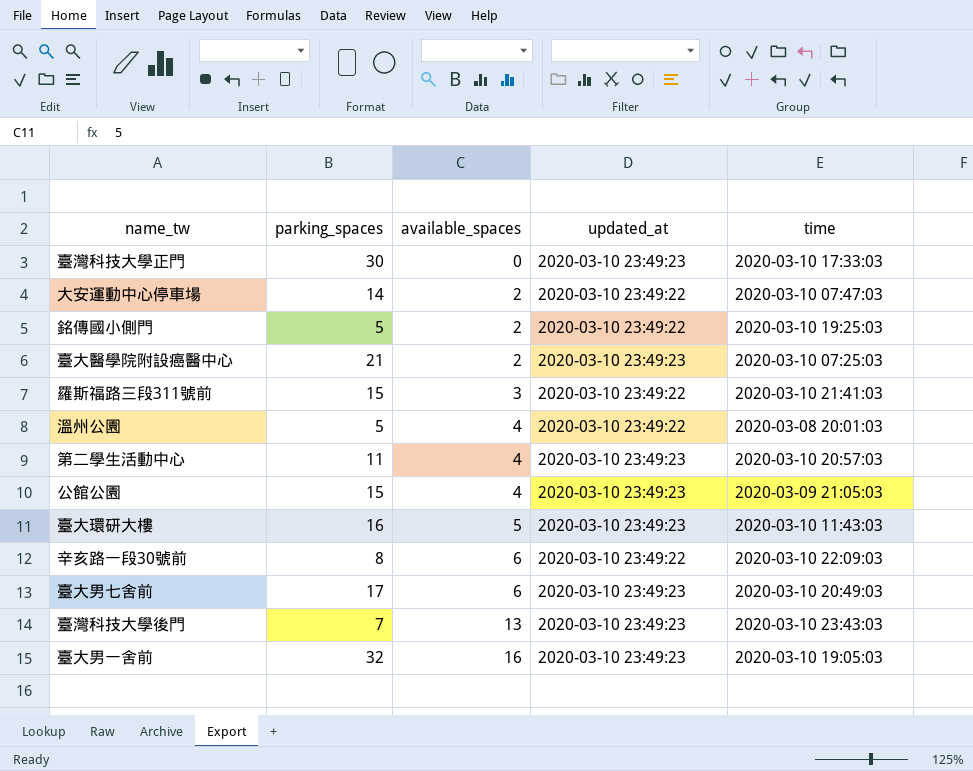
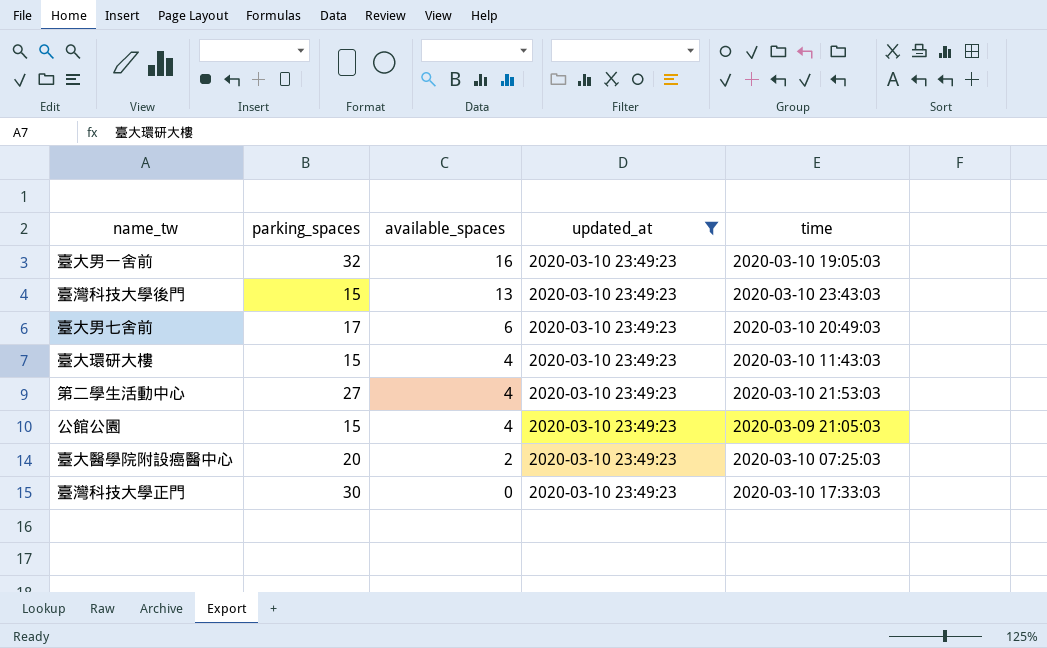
filter: none -> updated_at = 2020-03-10 23:49:23
row order: available_spaces ascending -> available_spaces descending
臺灣科技大學後門 | parking_spaces: 7 -> 15
臺大環研大樓 | parking_spaces: 16 -> 15
臺大環研大樓 | available_spaces: 5 -> 4
第二學生活動中心 | parking_spaces: 11 -> 27
第二學生活動中心 | time: 2020-03-10 20:57:03 -> 2020-03-10 21:53:03
臺大醫學院附設癌醫中心 | parking_spaces: 21 -> 20

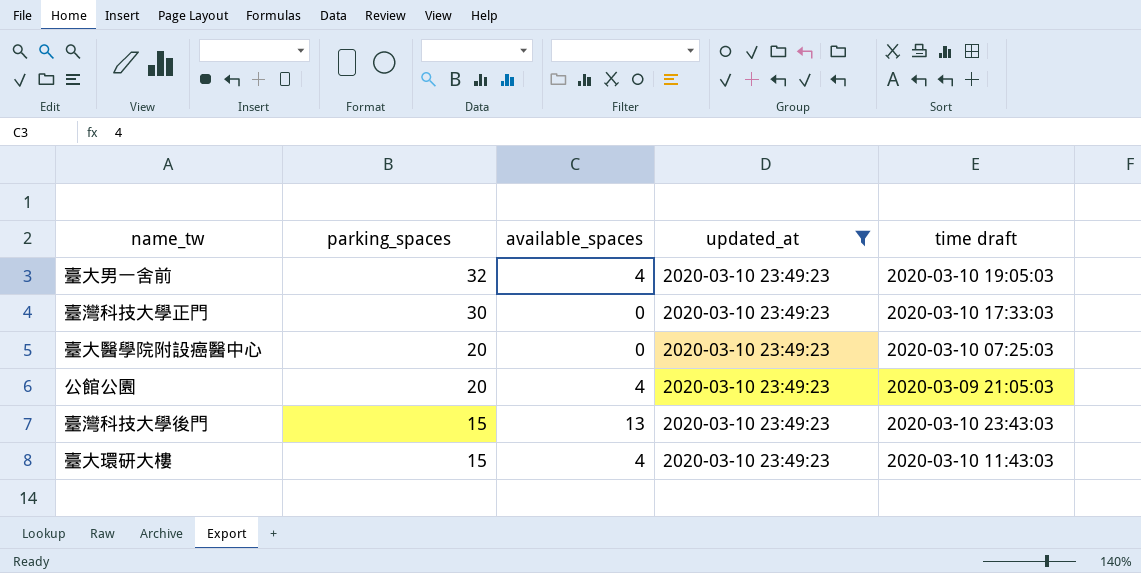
row order: available_spaces descending -> parking_spaces descending
column name: time -> time draft
row 臺大男七舍前: 17 | 6 | 2020-03-10 23:49:23 | 2020-03-10 20:49:03 -> none
row 第二學生活動中心: 27 | 4 | 2020-03-10 23:49:23 | 2020-03-10 21:53:03 -> none
臺大男一舍前 | available_spaces: 16 -> 4
臺大醫學院附設癌醫中心 | available_spaces: 2 -> 0
公館公園 | parking_spaces: 15 -> 20

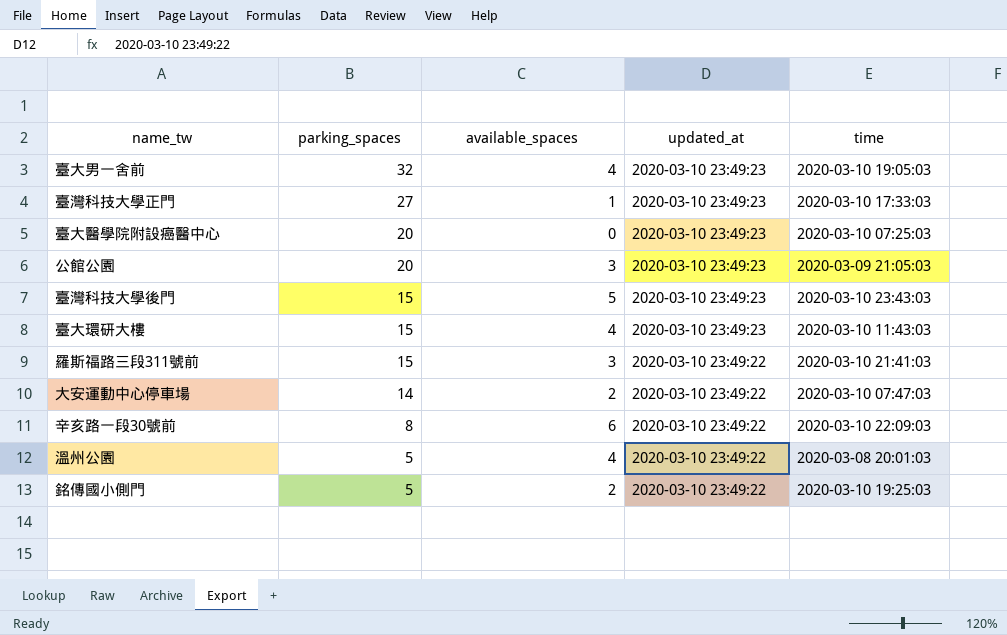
filter: updated_at = 2020-03-10 23:49:23 -> none
column name: time draft -> time
臺灣科技大學正門 | parking_spaces: 30 -> 27
臺灣科技大學正門 | available_spaces: 0 -> 1
公館公園 | available_spaces: 4 -> 3
臺灣科技大學後門 | available_spaces: 13 -> 5

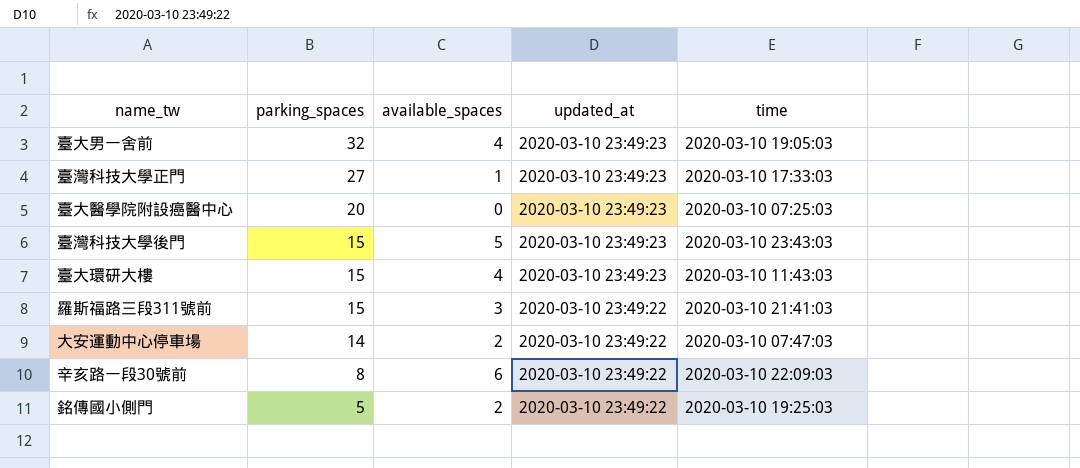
row 公館公園: 20 | 3 | 2020-03-10 23:49:23 | 2020-03-09 21:05:03 -> none
row 溫州公園: 5 | 4 | 2020-03-10 23:49:22 | 2020-03-08 20:01:03 -> none

